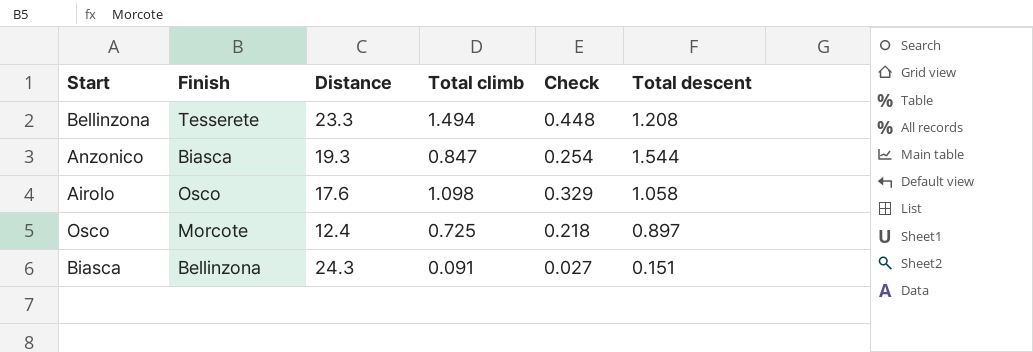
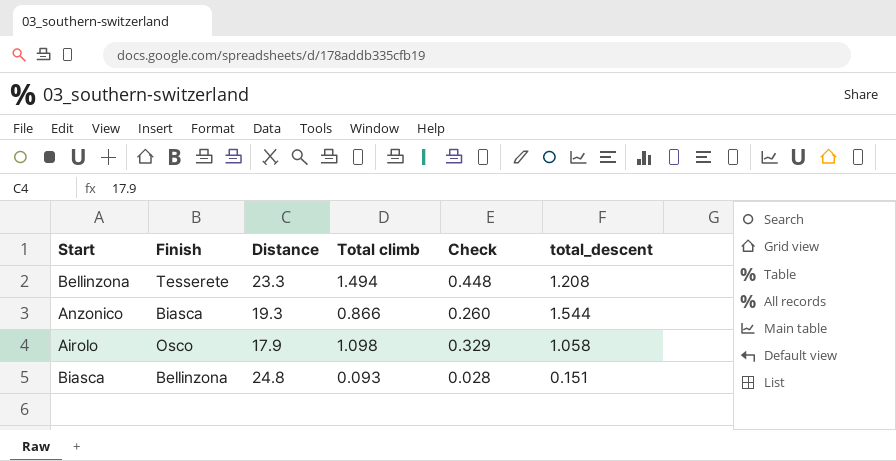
column name: Total descent -> total_descent
row Osco: Morcote | 12.4 | 0.725 | 0.218 | 0.897 -> none
Anzonico | Total climb: 0.847 -> 0.866
Anzonico | Check: 0.254 -> 0.260
Airolo | Distance: 17.6 -> 17.9
Biasca | Distance: 24.3 -> 24.8
Biasca | Total climb: 0.091 -> 0.093
Biasca | Check: 0.027 -> 0.028

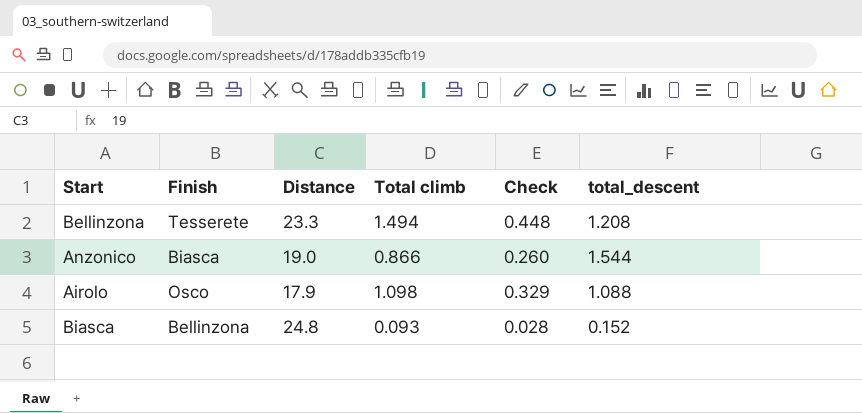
Anzonico | Distance: 19.3 -> 19.0
Airolo | total_descent: 1.058 -> 1.088
Biasca | total_descent: 0.151 -> 0.152

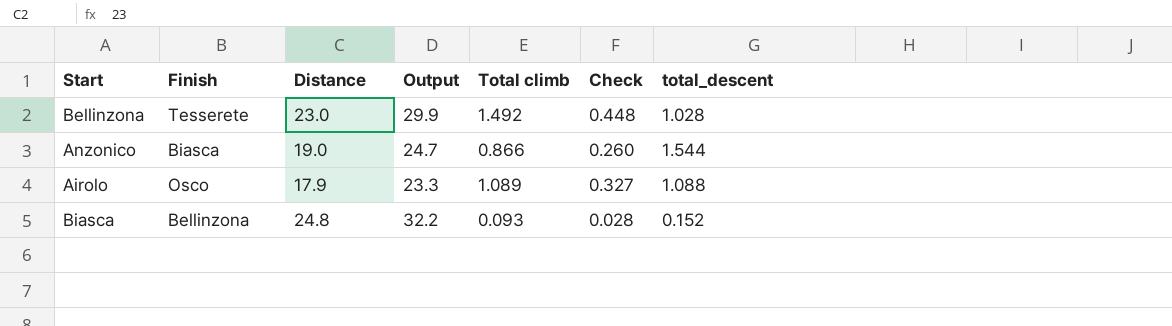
column Output | formula: none -> [Distance] * 1.3
Bellinzona | Distance: 23.3 -> 23.0
Bellinzona | Total climb: 1.494 -> 1.492
Bellinzona | total_descent: 1.208 -> 1.028
Airolo | Total climb: 1.098 -> 1.089
Airolo | Check: 0.329 -> 0.327

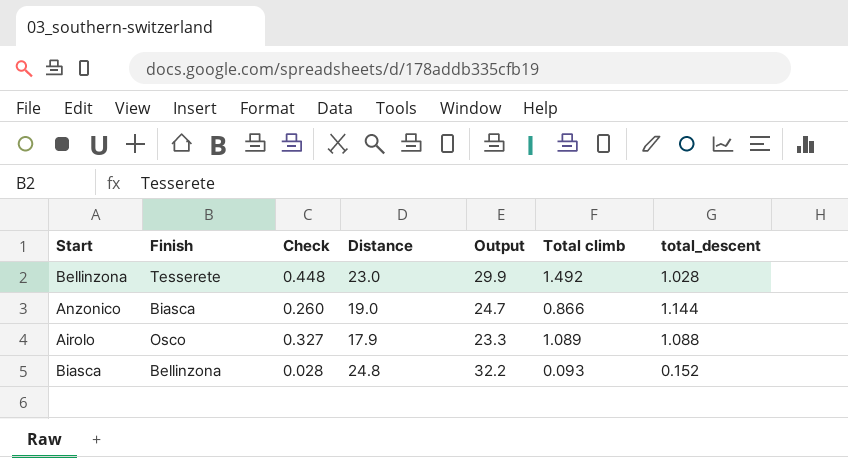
column Check | position: 6 -> 3
Anzonico | total_descent: 1.544 -> 1.144

